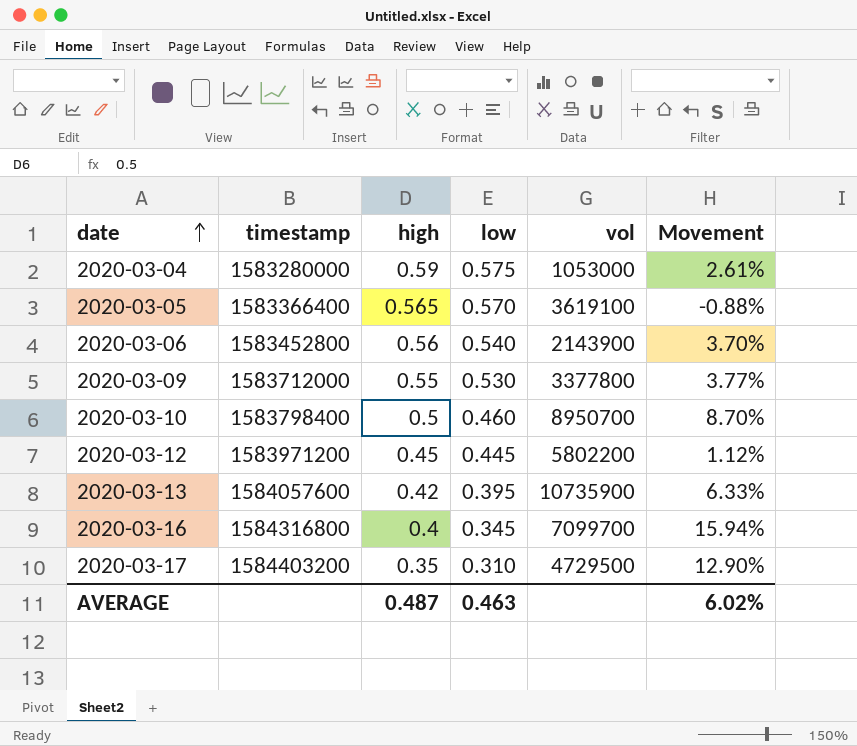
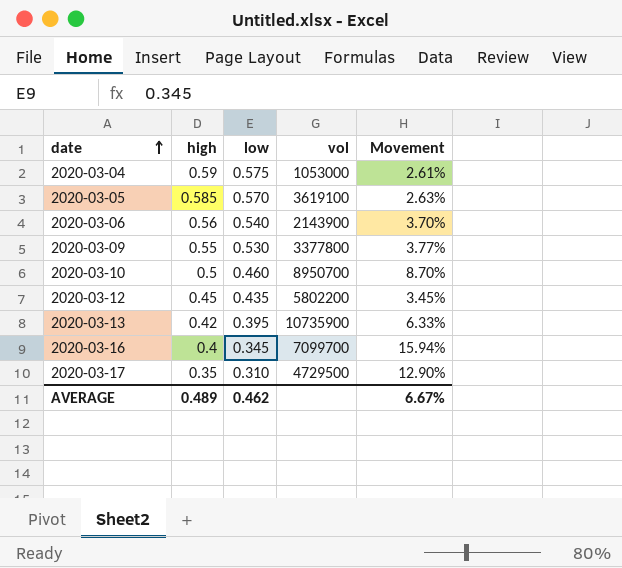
column timestamp | position: 2 -> none
2020-03-05 | high: 0.565 -> 0.585
2020-03-05 | Movement: -0.88% -> 2.63%
2020-03-12 | low: 0.445 -> 0.435
2020-03-12 | Movement: 1.12% -> 3.45%
AVERAGE | high: 0.487 -> 0.489
AVERAGE | low: 0.463 -> 0.462
AVERAGE | Movement: 6.02% -> 6.67%

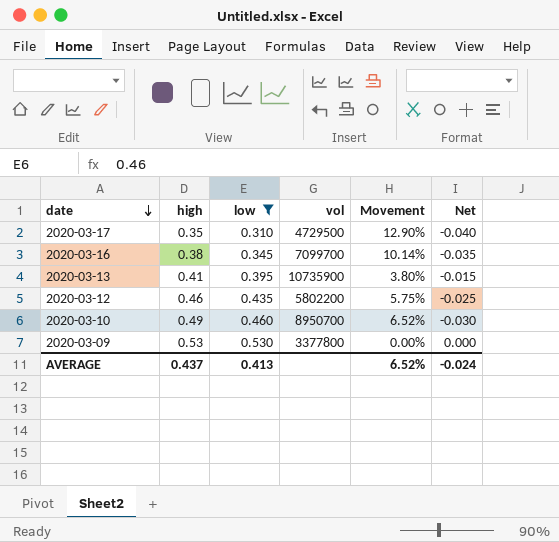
filter: none -> low <= 0.530
row order: date ascending -> date descending
column Net | formula: none -> [low] - [high]
2020-03-16 | high: 0.4 -> 0.38
2020-03-16 | Movement: 15.94% -> 10.14%
2020-03-13 | high: 0.42 -> 0.41
2020-03-13 | Movement: 6.33% -> 3.80%
2020-03-12 | high: 0.45 -> 0.46
2020-03-12 | Movement: 3.45% -> 5.75%
2020-03-10 | high: 0.5 -> 0.49
2020-03-10 | Movement: 8.70% -> 6.52%
2020-03-09 | high: 0.55 -> 0.53
2020-03-09 | Movement: 3.77% -> 0.00%
AVERAGE | high: 0.489 -> 0.437
AVERAGE | low: 0.462 -> 0.413
AVERAGE | Movement: 6.67% -> 6.52%

